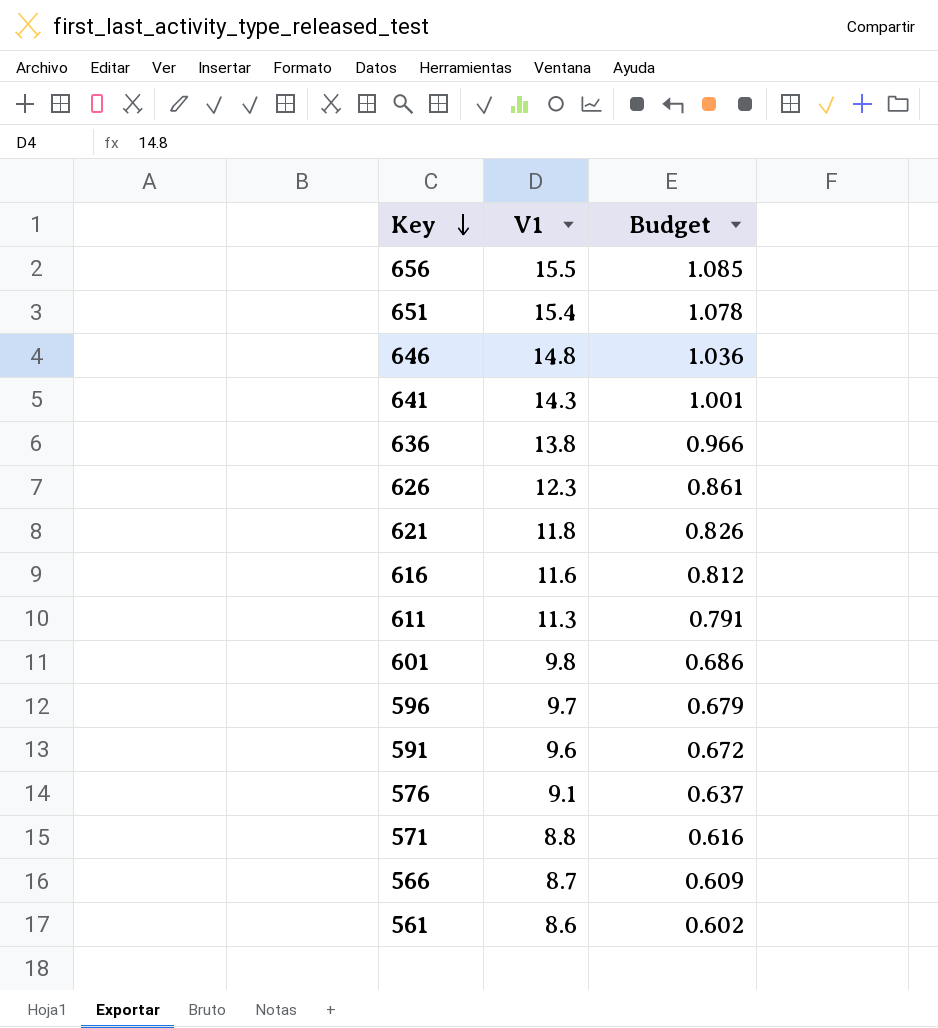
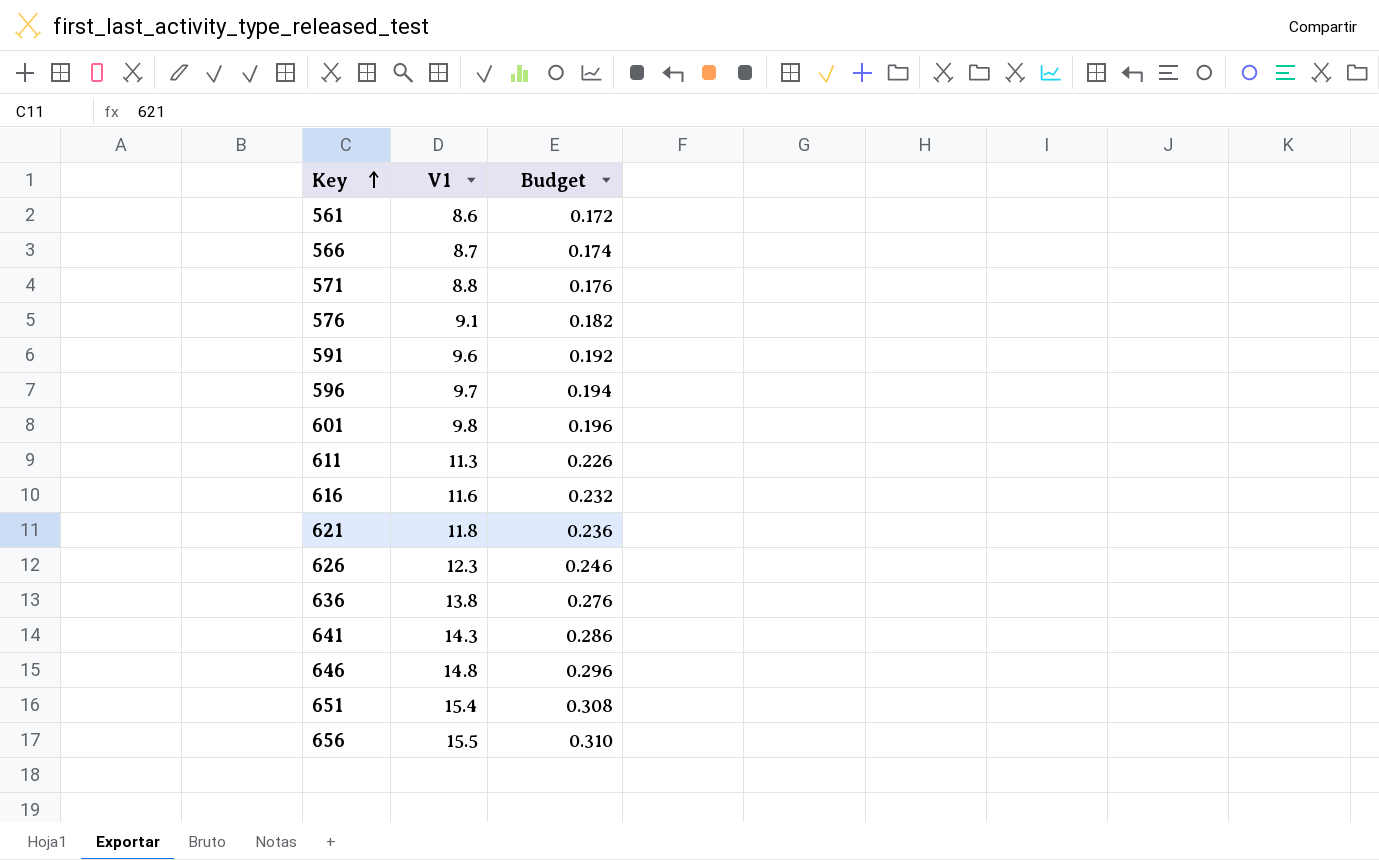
row order: Key descending -> Key ascending
column Budget | formula: [V1] * 0.07 -> [V1] * 0.02

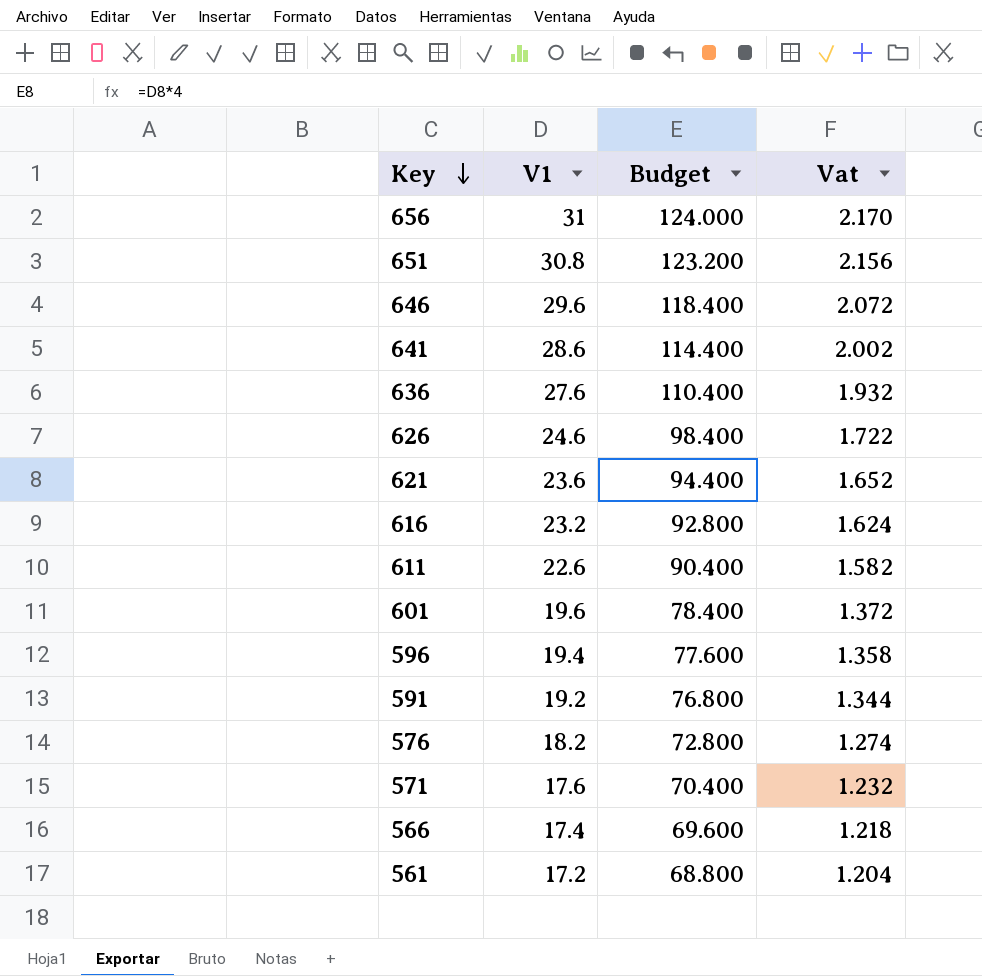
row order: Key ascending -> Key descending
column Budget | formula: [V1] * 0.02 -> [V1] * 4
column Vat | formula: none -> [V1] * 0.07
656 | V1: 15.5 -> 31
651 | V1: 15.4 -> 30.8
646 | V1: 14.8 -> 29.6
641 | V1: 14.3 -> 28.6
636 | V1: 13.8 -> 27.6
626 | V1: 12.3 -> 24.6
621 | V1: 11.8 -> 23.6
616 | V1: 11.6 -> 23.2
611 | V1: 11.3 -> 22.6
601 | V1: 9.8 -> 19.6
596 | V1: 9.7 -> 19.4
591 | V1: 9.6 -> 19.2
576 | V1: 9.1 -> 18.2
571 | V1: 8.8 -> 17.6
566 | V1: 8.7 -> 17.4
561 | V1: 8.6 -> 17.2

